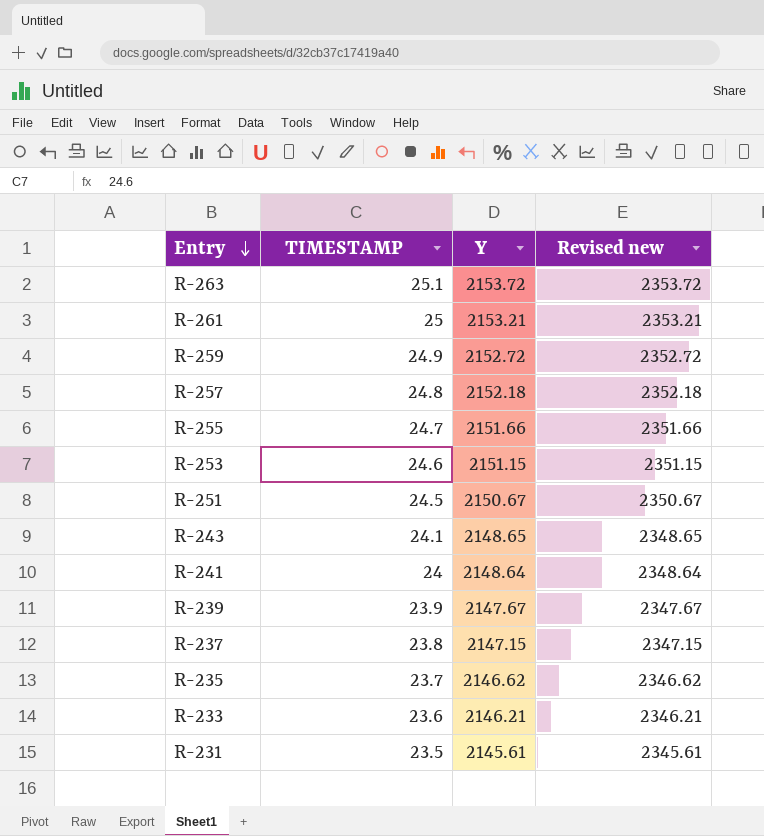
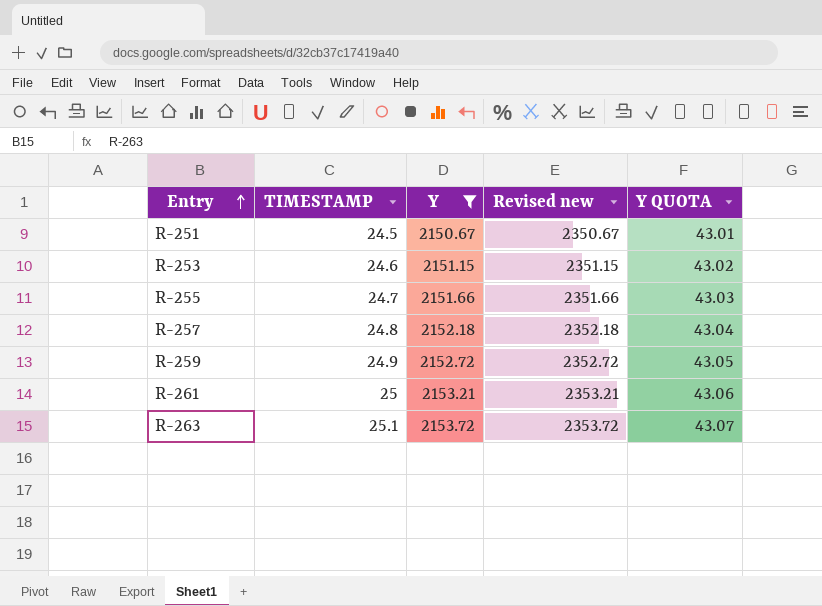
filter: none -> Y >= 2150.67
row order: Entry descending -> Entry ascending
column Y QUOTA | formula: none -> [Y] * 0.02

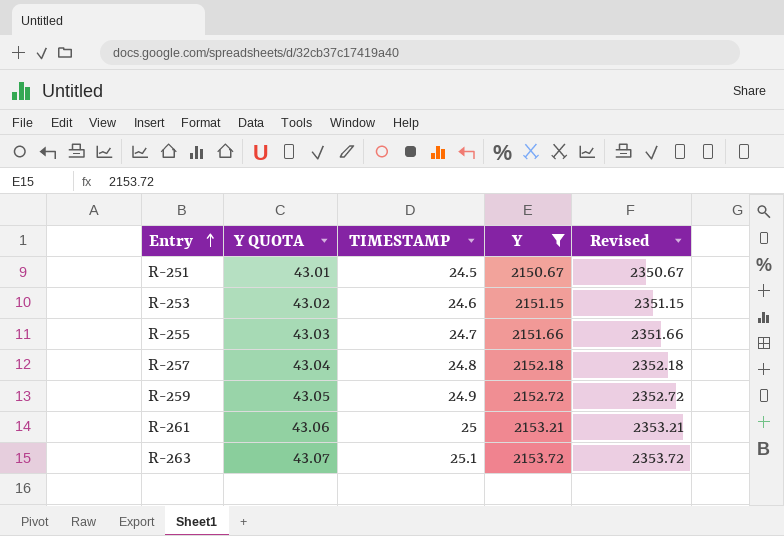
column Y QUOTA | position: 5 -> 2
column name: Revised new -> Revised

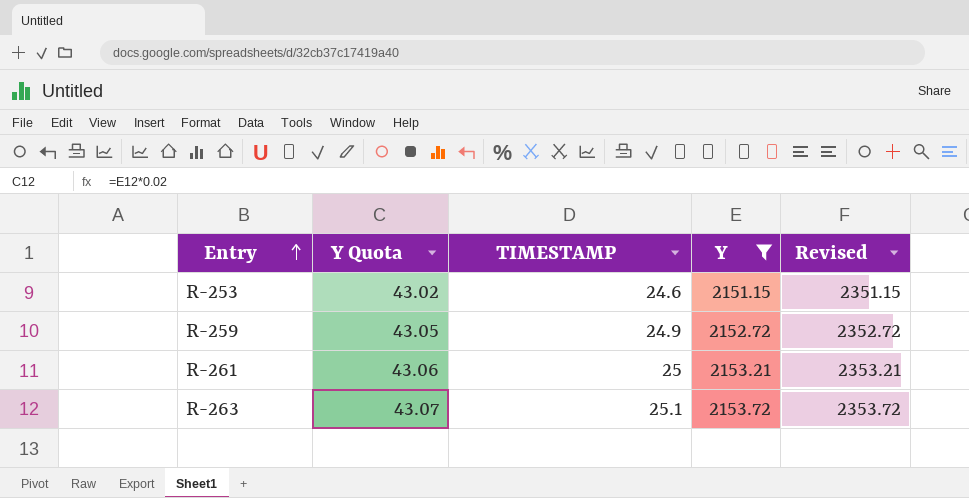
column name: Y QUOTA -> Y Quota
row R-251: 43.01 | 24.5 | 2150.67 | 2350.67 -> none
row R-255: 43.03 | 24.7 | 2151.66 | 2351.66 -> none
row R-257: 43.04 | 24.8 | 2152.18 | 2352.18 -> none

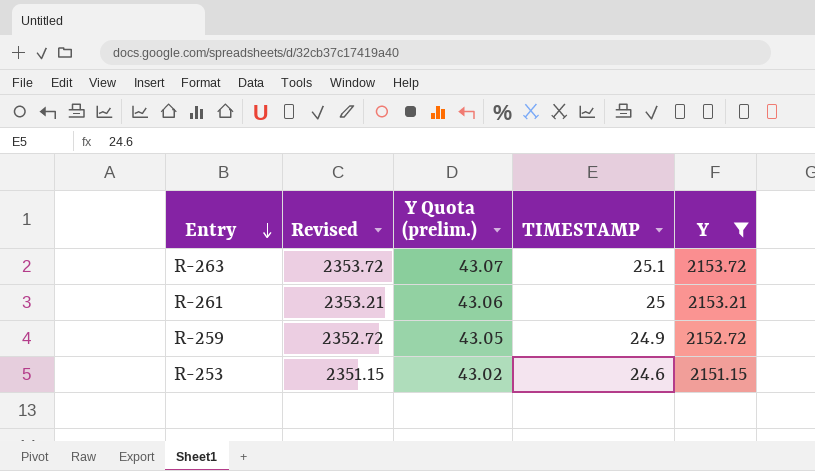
row order: Entry ascending -> Entry descending
column Revised | position: 5 -> 2
column name: Y Quota -> Y Quota (prelim.)

